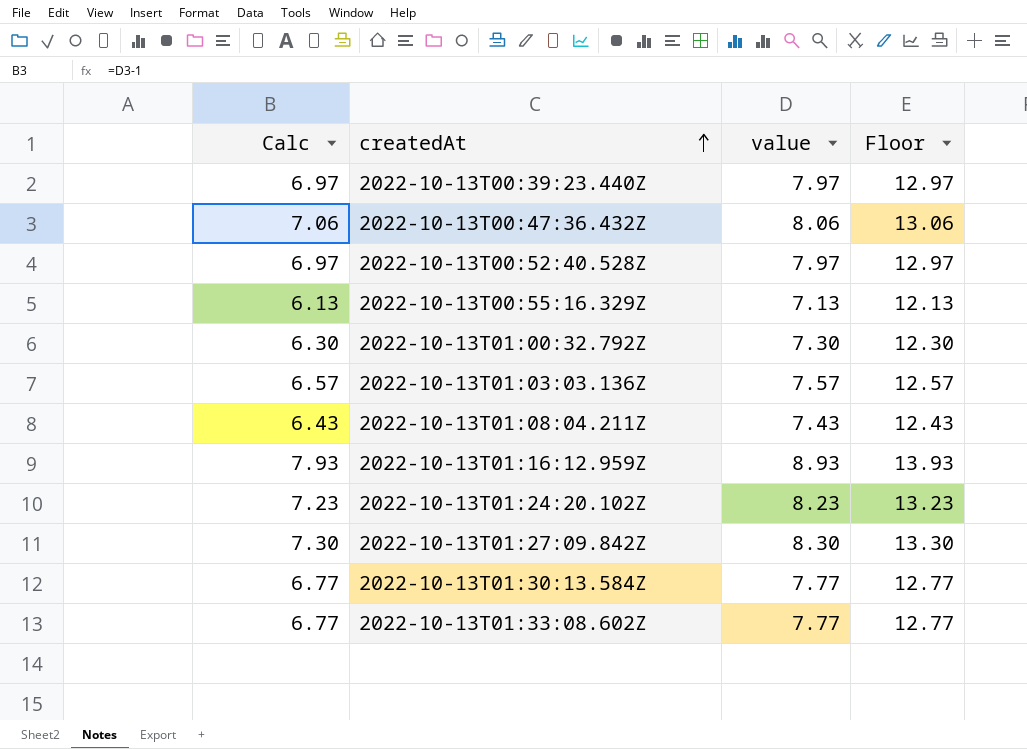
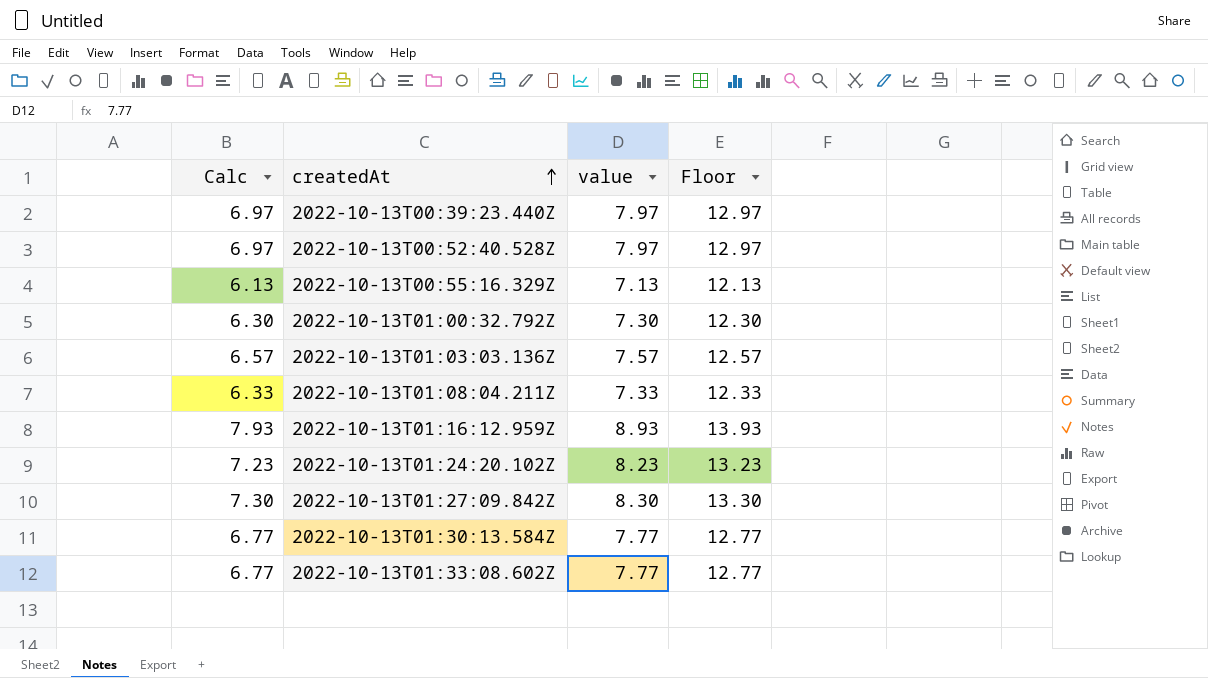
row 2022-10-13T00:47:36.432Z: 7.06 | 8.06 | 13.06 -> none
2022-10-13T01:08:04.211Z | Calc: 6.43 -> 6.33
2022-10-13T01:08:04.211Z | value: 7.43 -> 7.33
2022-10-13T01:08:04.211Z | Floor: 12.43 -> 12.33

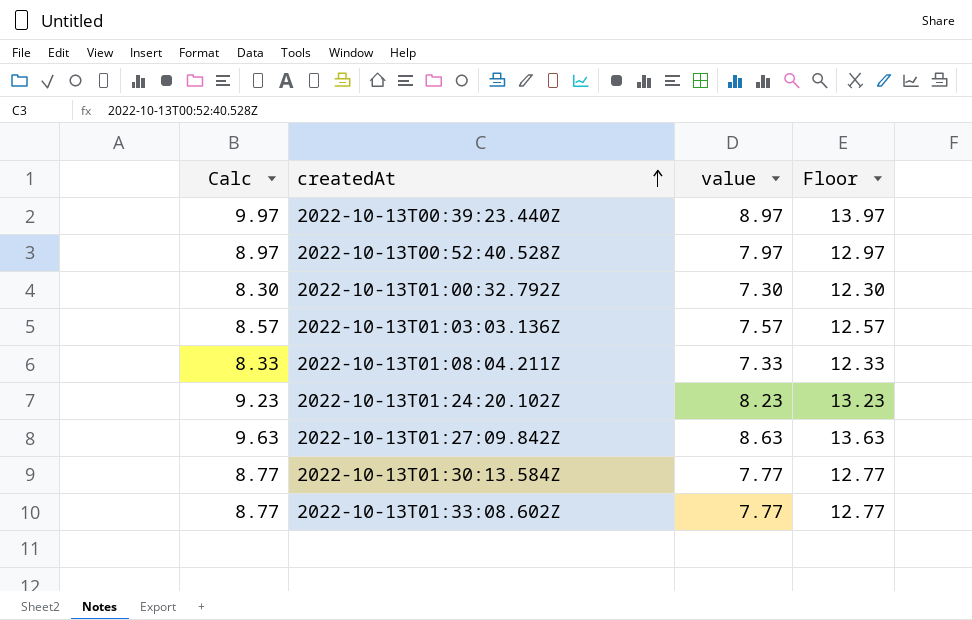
column Calc | formula: [value] - 1 -> [value] + 1
row 2022-10-13T00:55:16.329Z: 6.13 | 7.13 | 12.13 -> none
row 2022-10-13T01:16:12.959Z: 7.93 | 8.93 | 13.93 -> none
2022-10-13T00:39:23.440Z | value: 7.97 -> 8.97
2022-10-13T00:39:23.440Z | Floor: 12.97 -> 13.97
2022-10-13T01:27:09.842Z | value: 8.30 -> 8.63
2022-10-13T01:27:09.842Z | Floor: 13.30 -> 13.63

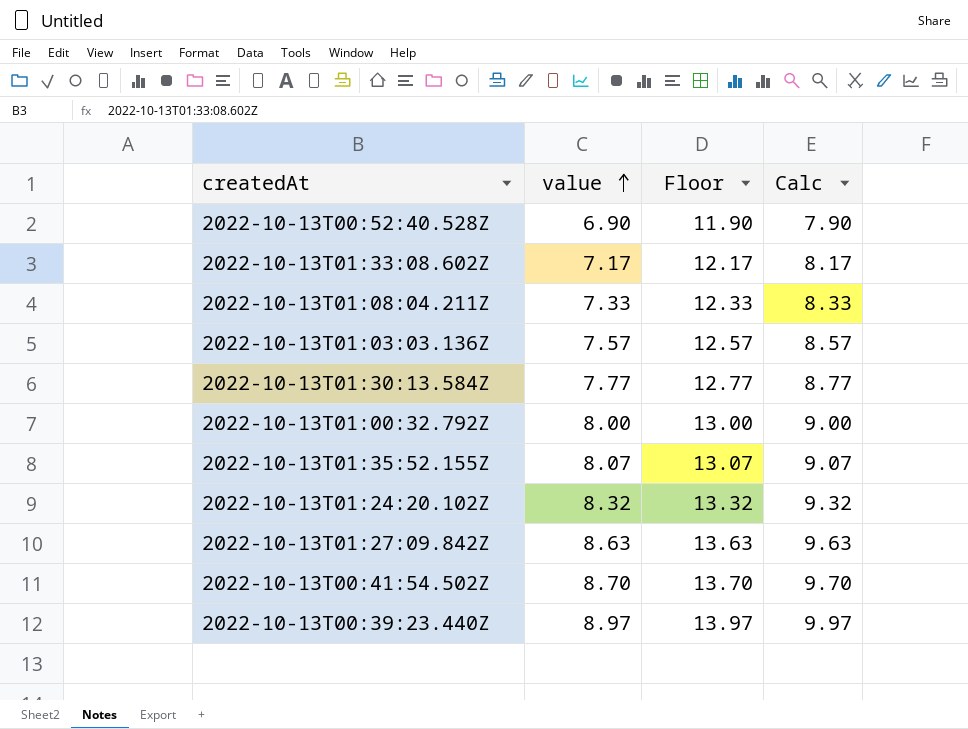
row order: createdAt ascending -> value ascending
column Calc | position: 1 -> 4
2022-10-13T00:52:40.528Z | value: 7.97 -> 6.90
2022-10-13T00:52:40.528Z | Floor: 12.97 -> 11.90
2022-10-13T00:52:40.528Z | Calc: 8.97 -> 7.90
2022-10-13T01:33:08.602Z | value: 7.77 -> 7.17
2022-10-13T01:33:08.602Z | Floor: 12.77 -> 12.17
2022-10-13T01:33:08.602Z | Calc: 8.77 -> 8.17
2022-10-13T01:00:32.792Z | value: 7.30 -> 8.00
2022-10-13T01:00:32.792Z | Floor: 12.30 -> 13.00
2022-10-13T01:00:32.792Z | Calc: 8.30 -> 9.00
row 2022-10-13T01:35:52.155Z: none -> 8.07 | 13.07 | 9.07
2022-10-13T01:24:20.102Z | value: 8.23 -> 8.32
2022-10-13T01:24:20.102Z | Floor: 13.23 -> 13.32
2022-10-13T01:24:20.102Z | Calc: 9.23 -> 9.32
row 2022-10-13T00:41:54.502Z: none -> 8.70 | 13.70 | 9.70

